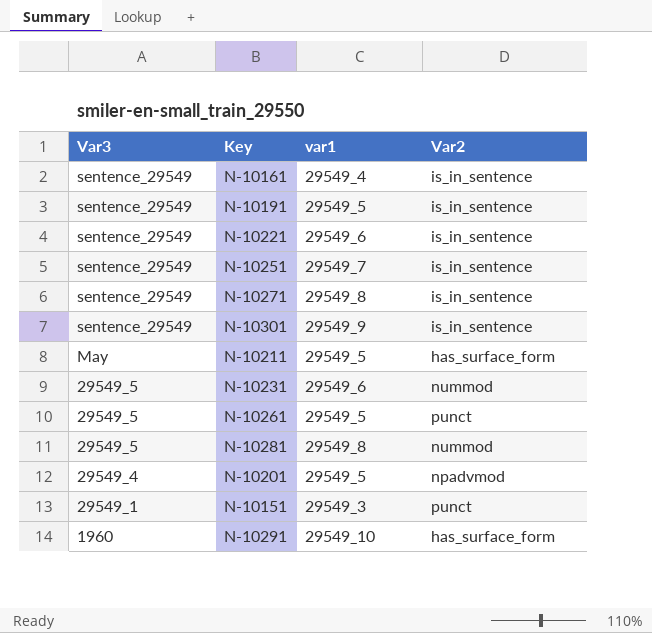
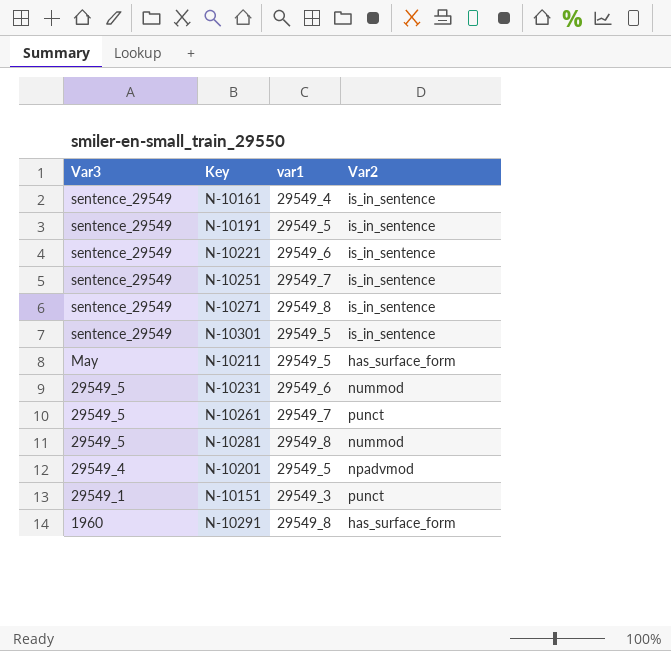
N-10301 | var1: 29549_9 -> 29549_5
N-10261 | var1: 29549_5 -> 29549_7
N-10291 | var1: 29549_10 -> 29549_8

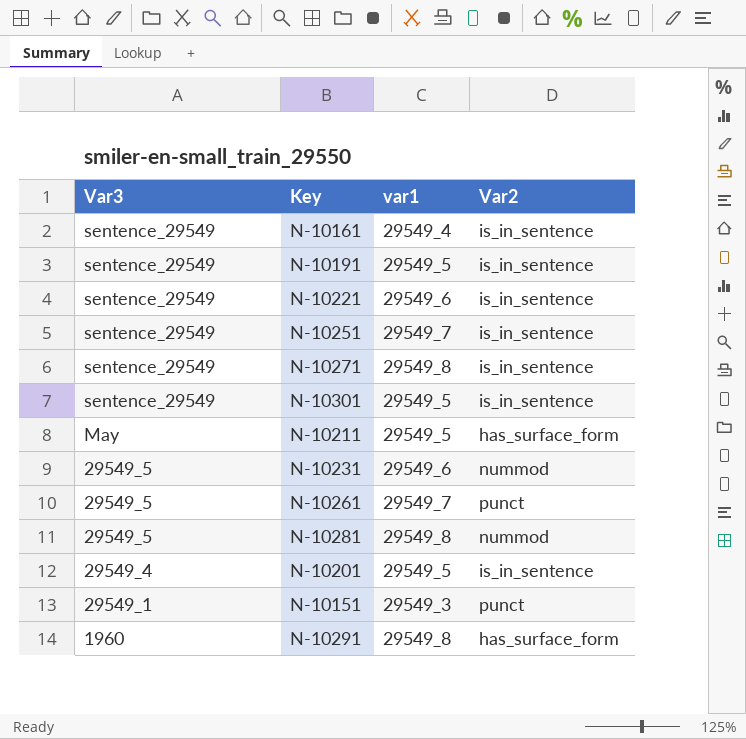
N-10201 | Var2: npadvmod -> is_in_sentence

